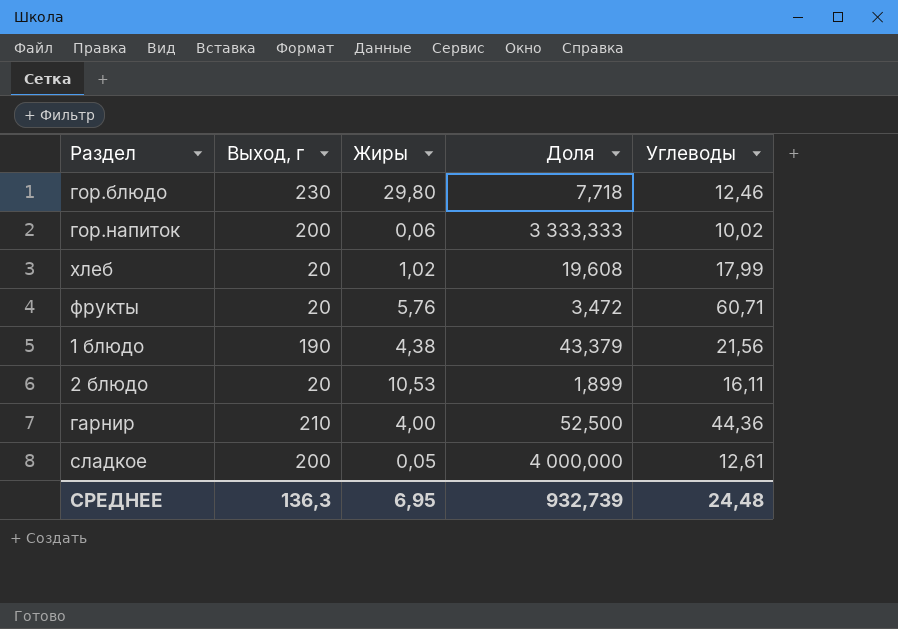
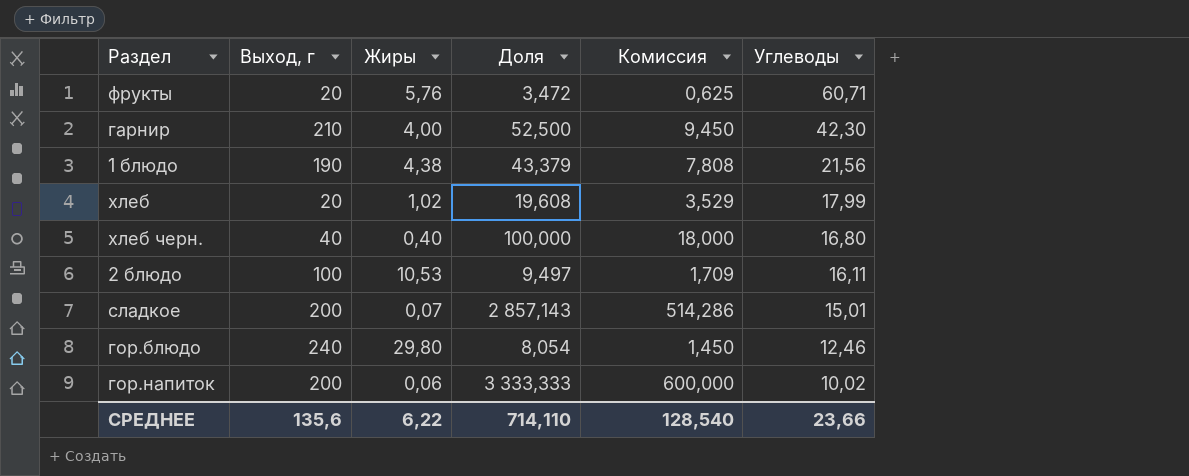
row order: none -> Углеводы descending
column Комиссия | formula: none -> [Доля] * 0,18
гарнир | Углеводы: 44,36 -> 42,30
row хлеб черн.: none -> 40 | 0,40 | 100,000 | 18,000 | 16,80
2 блюдо | Выход, г: 20 -> 100
2 блюдо | Доля: 1,899 -> 9,497
сладкое | Жиры: 0,05 -> 0,07
сладкое | Доля: 4 000,000 -> 2 857,143
сладкое | Углеводы: 12,61 -> 15,01
гор.блюдо | Выход, г: 230 -> 240
гор.блюдо | Доля: 7,718 -> 8,054
СРЕДНЕЕ | Выход, г: 136,3 -> 135,6
СРЕДНЕЕ | Жиры: 6,95 -> 6,22
СРЕДНЕЕ | Доля: 932,739 -> 714,110
СРЕДНЕЕ | Углеводы: 24,48 -> 23,66

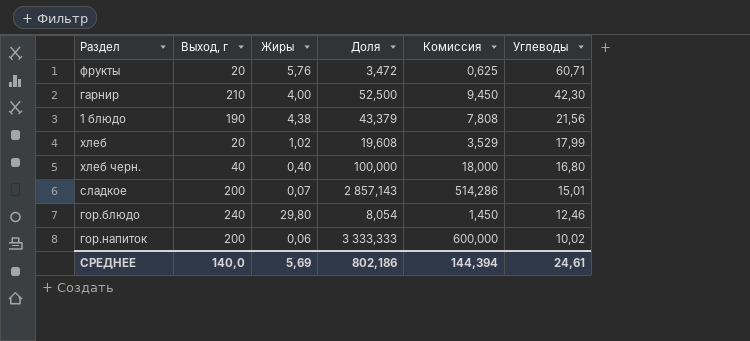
row 2 блюдо: 100 | 10,53 | 9,497 | 1,709 | 16,11 -> none
СРЕДНЕЕ | Выход, г: 135,6 -> 140,0
СРЕДНЕЕ | Жиры: 6,22 -> 5,69
СРЕДНЕЕ | Доля: 714,110 -> 802,186
СРЕДНЕЕ | Комиссия: 128,540 -> 144,394
СРЕДНЕЕ | Углеводы: 23,66 -> 24,61

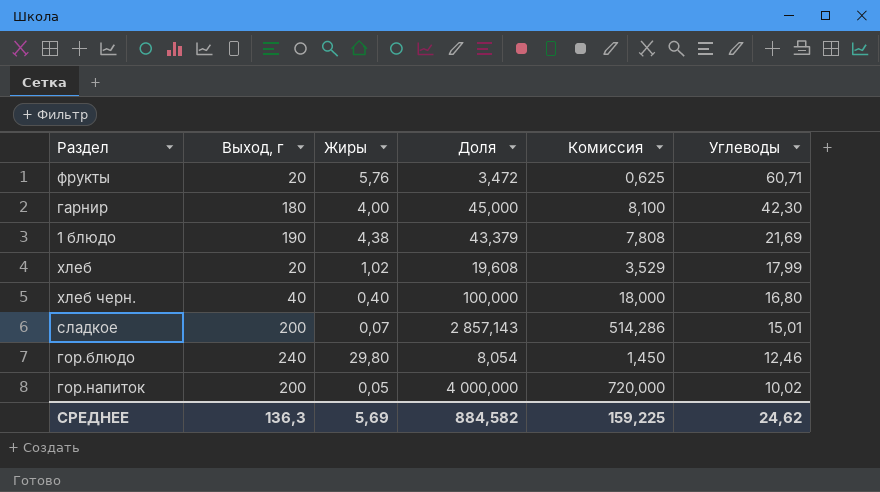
гарнир | Выход, г: 210 -> 180
гарнир | Доля: 52,500 -> 45,000
гарнир | Комиссия: 9,450 -> 8,100
1 блюдо | Углеводы: 21,56 -> 21,69
гор.напиток | Жиры: 0,06 -> 0,05
гор.напиток | Доля: 3 333,333 -> 4 000,000
гор.напиток | Комиссия: 600,000 -> 720,000
СРЕДНЕЕ | Выход, г: 140,0 -> 136,3
СРЕДНЕЕ | Доля: 802,186 -> 884,582
СРЕДНЕЕ | Комиссия: 144,394 -> 159,225
СРЕДНЕЕ | Углеводы: 24,61 -> 24,62

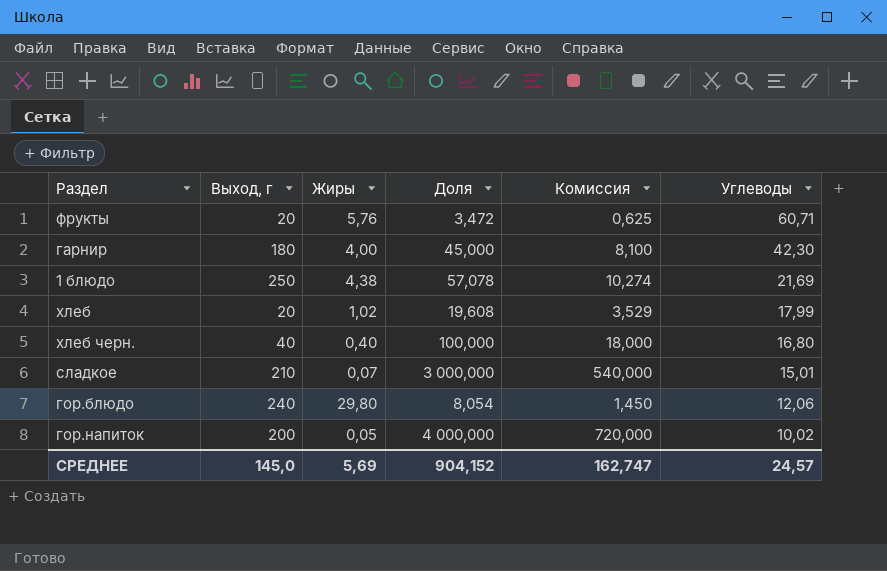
1 блюдо | Выход, г: 190 -> 250
1 блюдо | Доля: 43,379 -> 57,078
1 блюдо | Комиссия: 7,808 -> 10,274
сладкое | Выход, г: 200 -> 210
сладкое | Доля: 2 857,143 -> 3 000,000
сладкое | Комиссия: 514,286 -> 540,000
гор.блюдо | Углеводы: 12,46 -> 12,06
СРЕДНЕЕ | Выход, г: 136,3 -> 145,0
СРЕДНЕЕ | Доля: 884,582 -> 904,152
СРЕДНЕЕ | Комиссия: 159,225 -> 162,747
СРЕДНЕЕ | Углеводы: 24,62 -> 24,57

